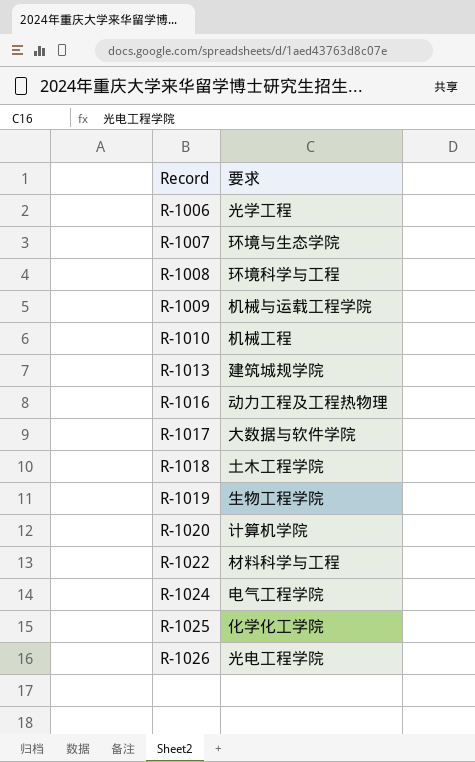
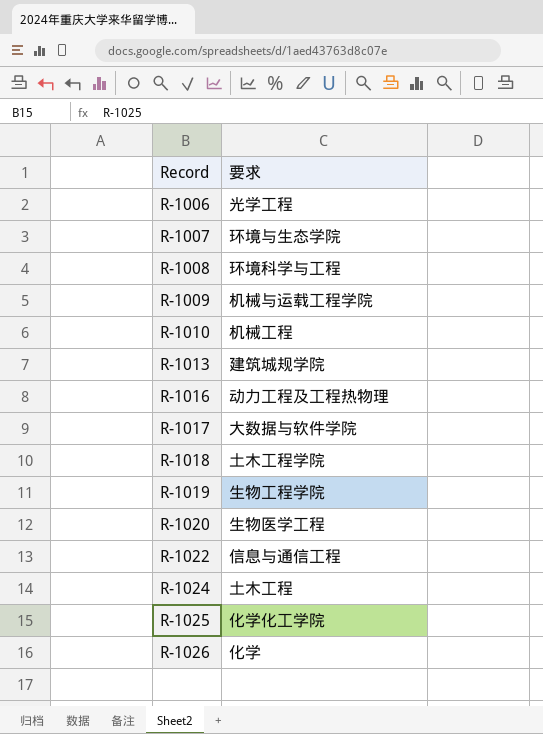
R-1020 | 要求: 计算机学院 -> 生物医学工程
R-1022 | 要求: 材料科学与工程 -> 信息与通信工程
R-1024 | 要求: 电气工程学院 -> 土木工程
R-1026 | 要求: 光电工程学院 -> 化学

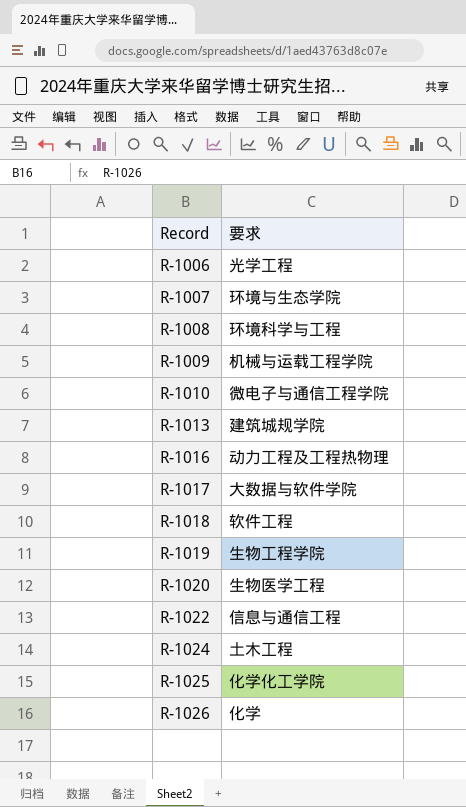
R-1010 | 要求: 机械工程 -> 微电子与通信工程学院
R-1018 | 要求: 土木工程学院 -> 软件工程

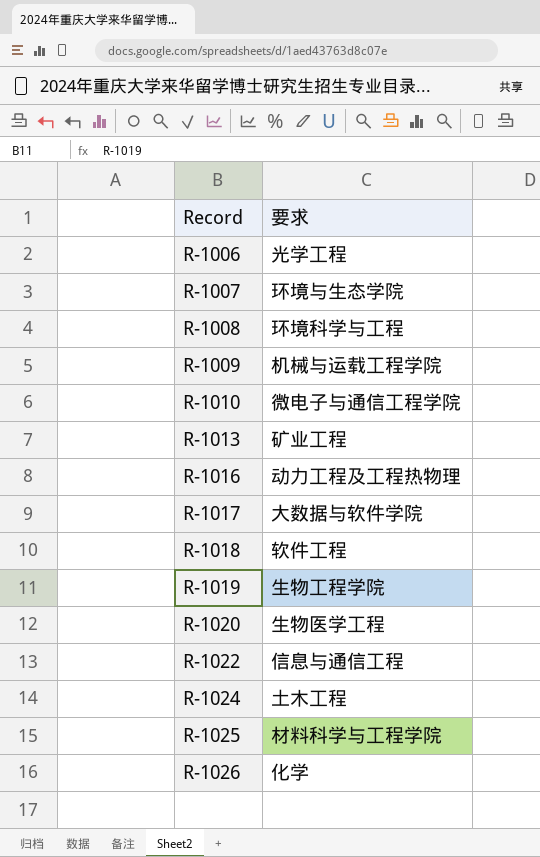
R-1013 | 要求: 建筑城规学院 -> 矿业工程
R-1025 | 要求: 化学化工学院 -> 材料科学与工程学院

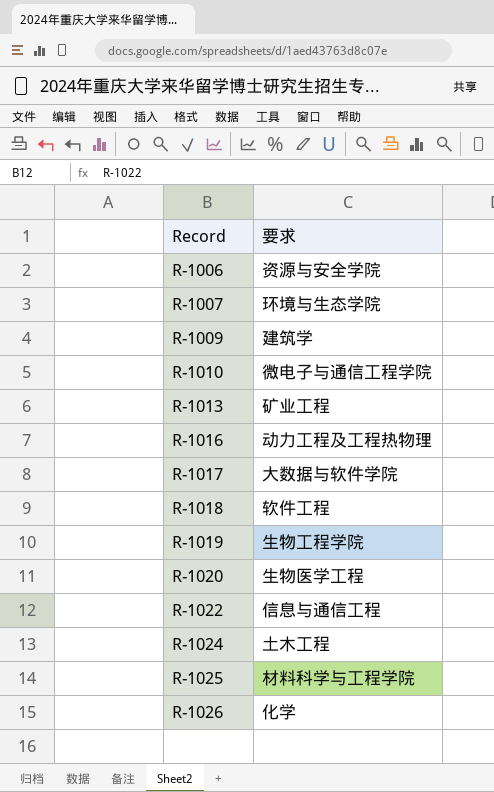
row R-1008: 环境科学与工程 -> none
R-1006 | 要求: 光学工程 -> 资源与安全学院
R-1009 | 要求: 机械与运载工程学院 -> 建筑学

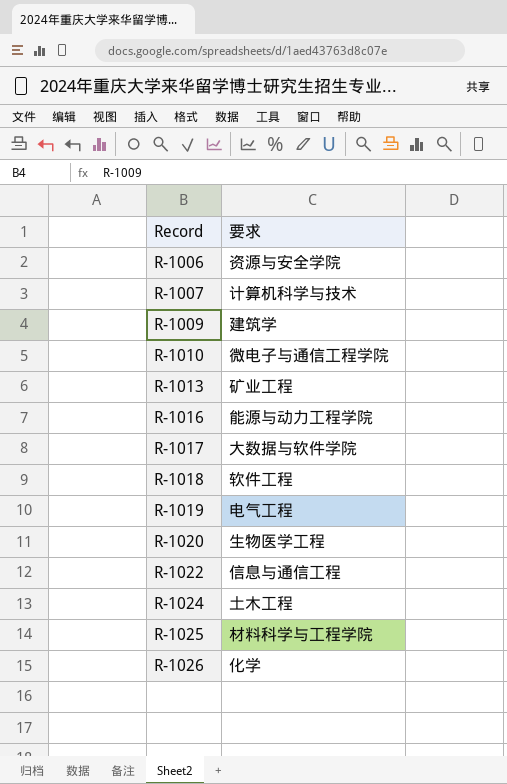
R-1007 | 要求: 环境与生态学院 -> 计算机科学与技术
R-1016 | 要求: 动力工程及工程热物理 -> 能源与动力工程学院
R-1019 | 要求: 生物工程学院 -> 电气工程

